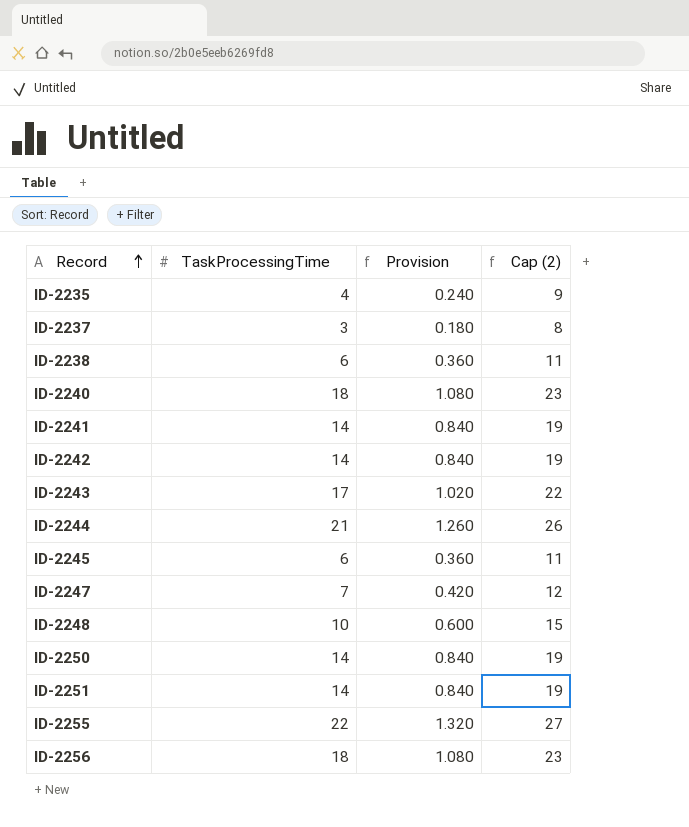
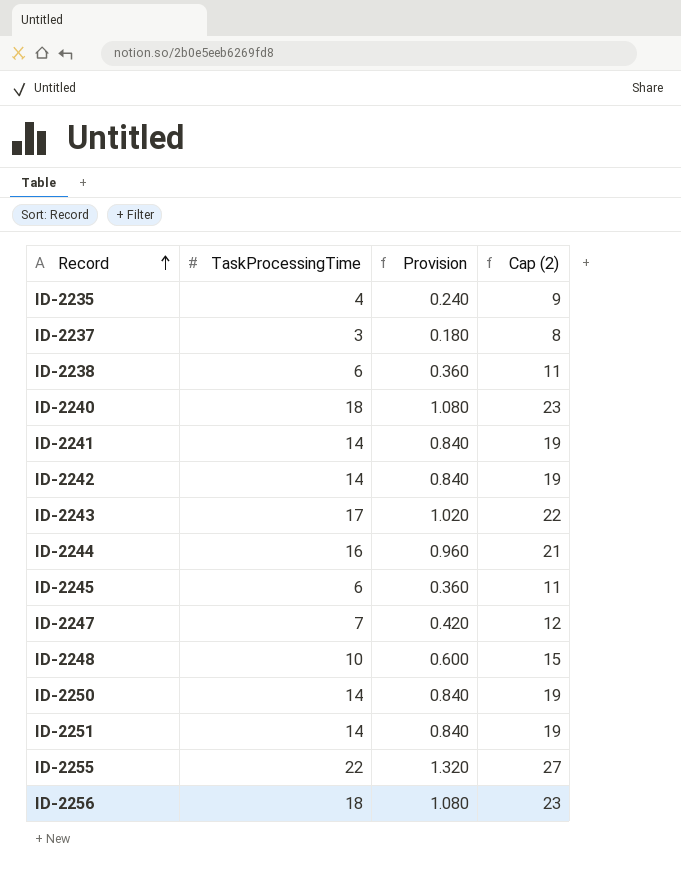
ID-2244 | TaskProcessingTime: 21 -> 16
ID-2244 | Provision: 1.260 -> 0.960
ID-2244 | Cap (2): 26 -> 21

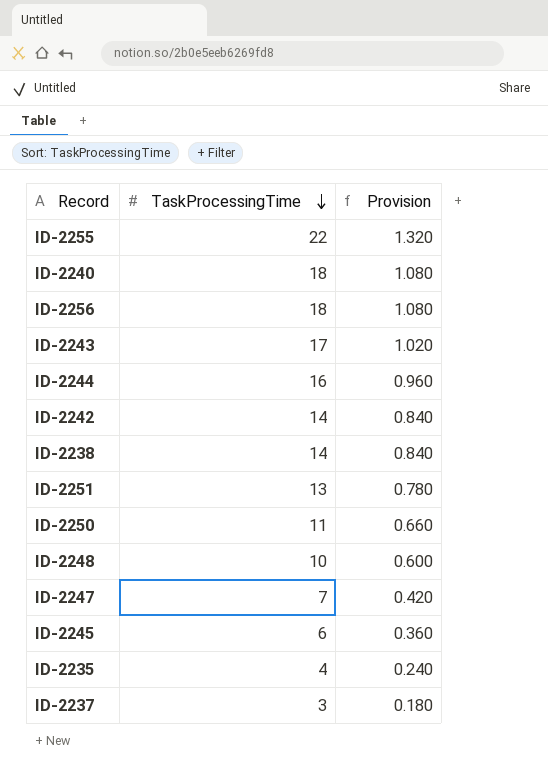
row order: Record ascending -> TaskProcessingTime descending
column Cap (2) | formula: [TaskProcessingTime] + 5 -> none
row ID-2241: 14 | 0.840 | 19 -> none
ID-2238 | TaskProcessingTime: 6 -> 14
ID-2238 | Provision: 0.360 -> 0.840
ID-2251 | TaskProcessingTime: 14 -> 13
ID-2251 | Provision: 0.840 -> 0.780
ID-2250 | TaskProcessingTime: 14 -> 11
ID-2250 | Provision: 0.840 -> 0.660

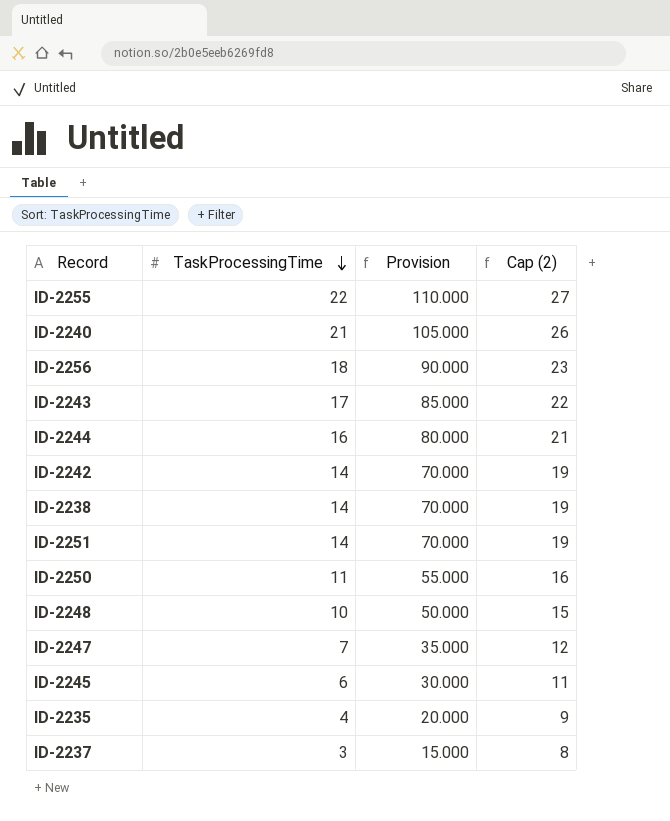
column Provision | formula: [TaskProcessingTime] * 0.06 -> [TaskProcessingTime] * 5
column Cap (2) | formula: none -> [TaskProcessingTime] + 5
ID-2240 | TaskProcessingTime: 18 -> 21
ID-2251 | TaskProcessingTime: 13 -> 14

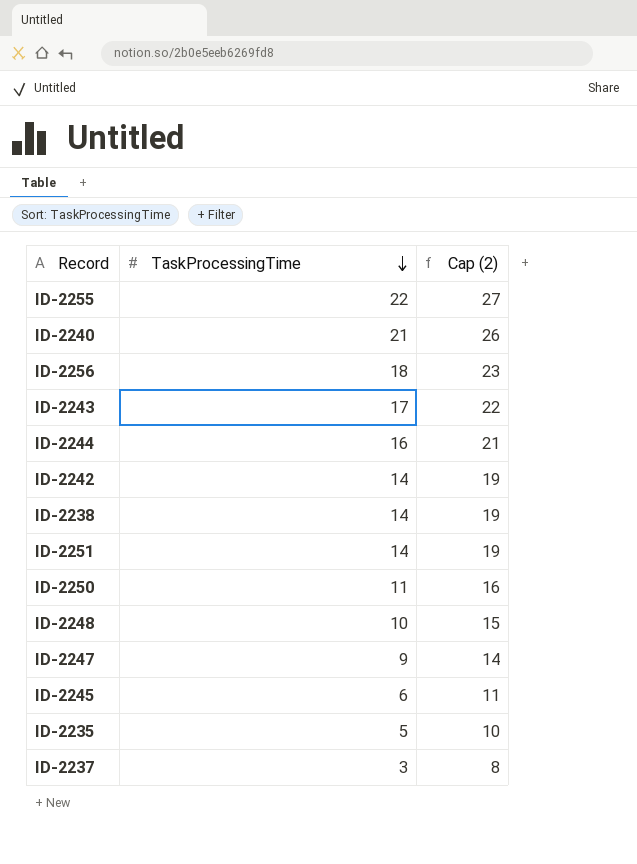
column Provision | formula: [TaskProcessingTime] * 5 -> none
ID-2247 | TaskProcessingTime: 7 -> 9
ID-2247 | Cap (2): 12 -> 14
ID-2235 | TaskProcessingTime: 4 -> 5
ID-2235 | Cap (2): 9 -> 10

